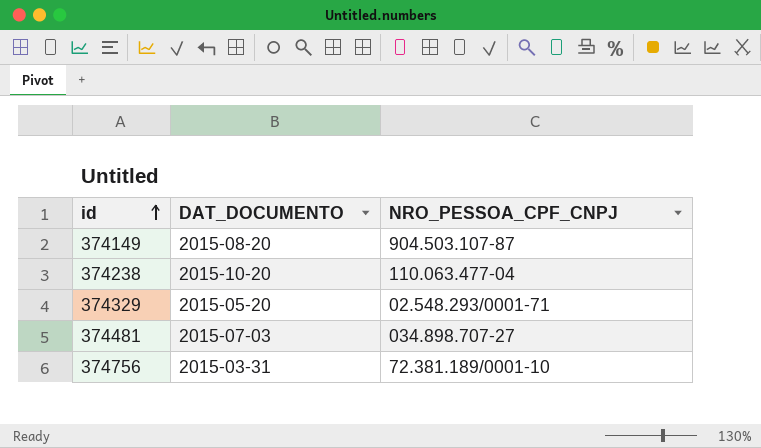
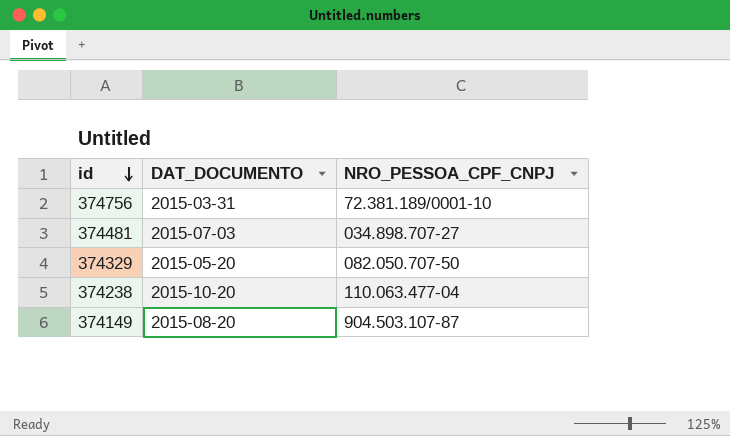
row order: id ascending -> id descending
374329 | NRO_PESSOA_CPF_CNPJ: 02.548.293/0001-71 -> 082.050.707-50

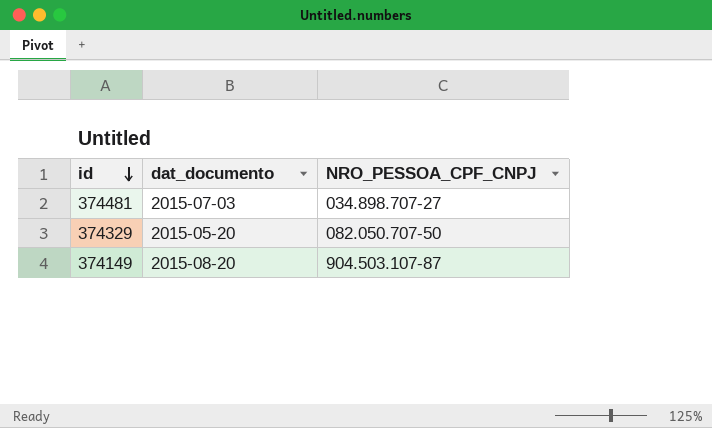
column name: DAT_DOCUMENTO -> dat_documento
row 374756: 2015-03-31 | 72.381.189/0001-10 -> none
row 374238: 2015-10-20 | 110.063.477-04 -> none

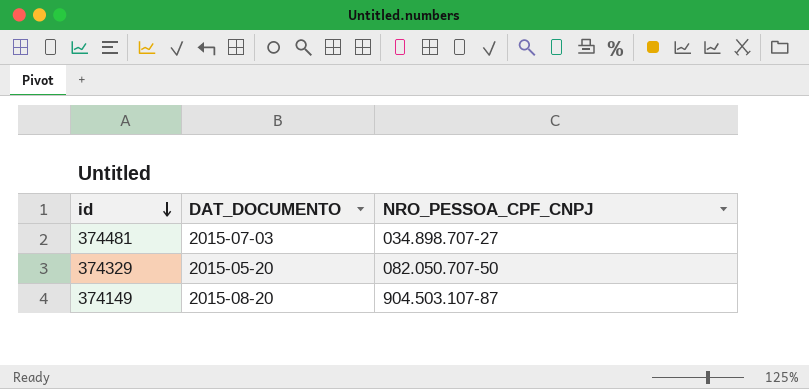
column name: dat_documento -> DAT_DOCUMENTO

